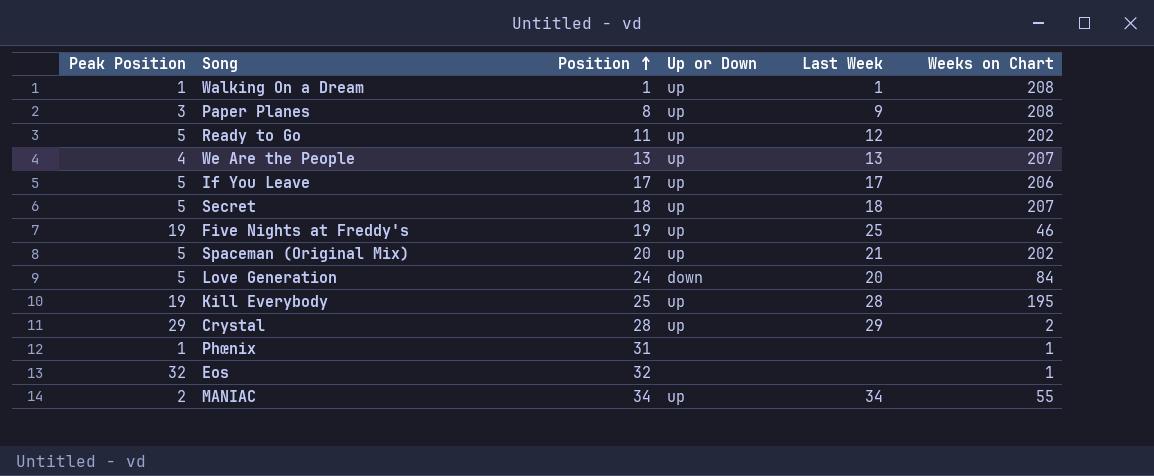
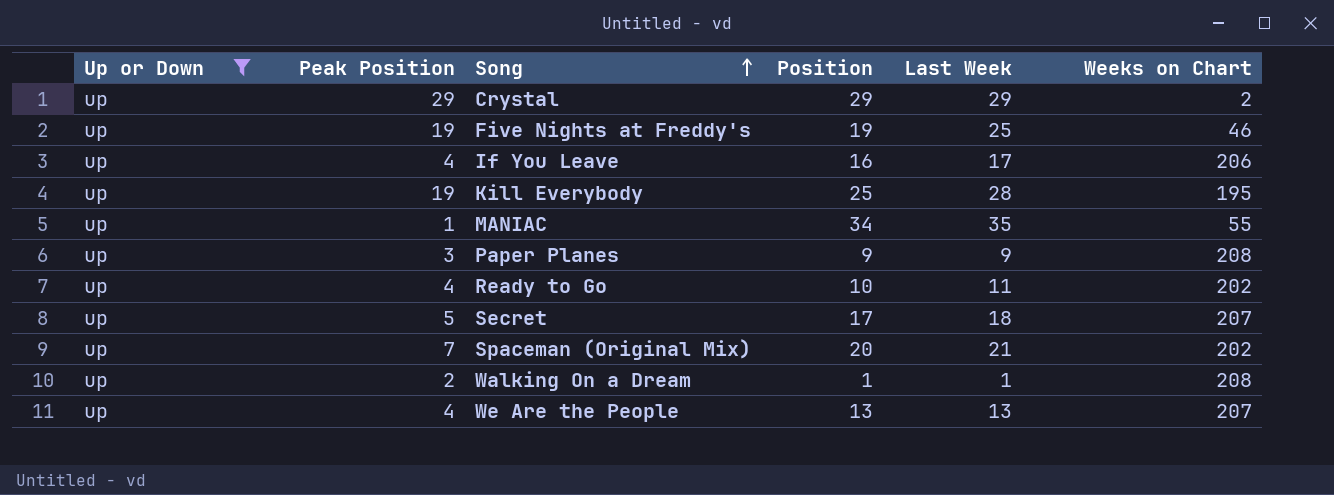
filter: none -> Up or Down = up
row order: Position ascending -> Song ascending
column Up or Down | position: 4 -> 1
Crystal | Position: 28 -> 29
If You Leave | Peak Position: 5 -> 4
If You Leave | Position: 17 -> 16
MANIAC | Peak Position: 2 -> 1
MANIAC | Last Week: 34 -> 35
Paper Planes | Position: 8 -> 9
Ready to Go | Peak Position: 5 -> 4
Ready to Go | Position: 11 -> 10
Ready to Go | Last Week: 12 -> 11
Secret | Position: 18 -> 17
Spaceman (Original Mix) | Peak Position: 5 -> 7
Walking On a Dream | Peak Position: 1 -> 2

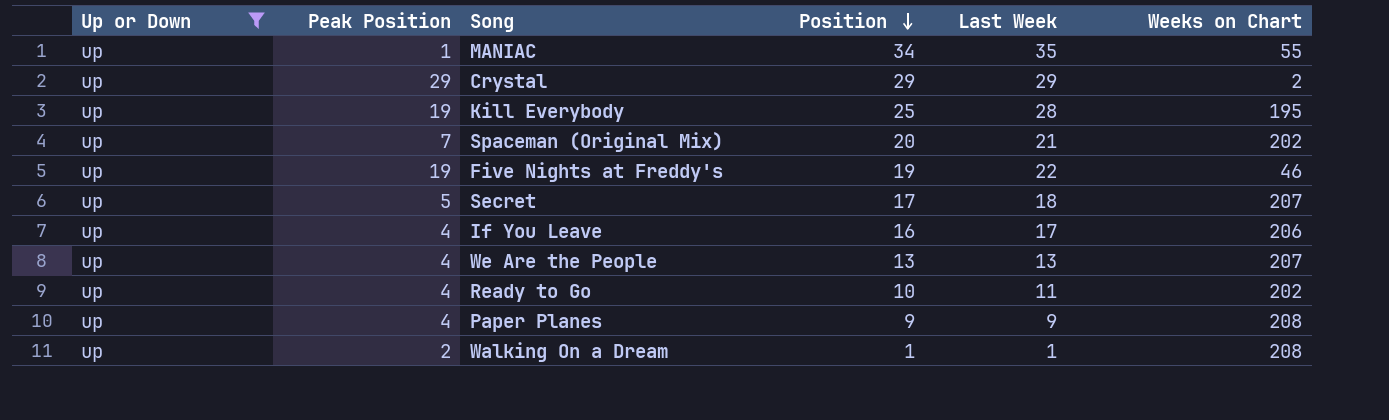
row order: Song ascending -> Position descending
Five Nights at Freddy's | Last Week: 25 -> 22
Paper Planes | Peak Position: 3 -> 4

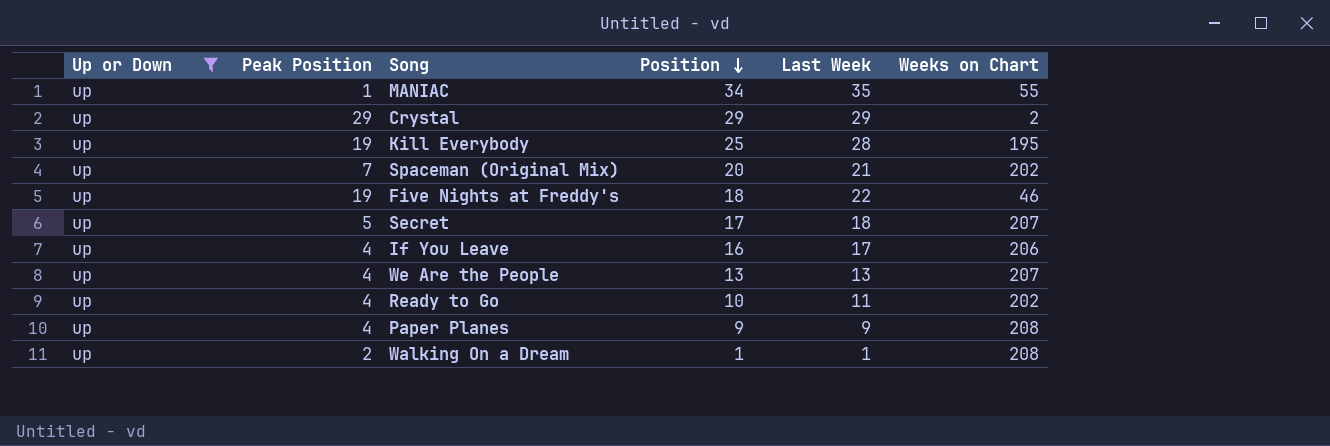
Five Nights at Freddy's | Position: 19 -> 18

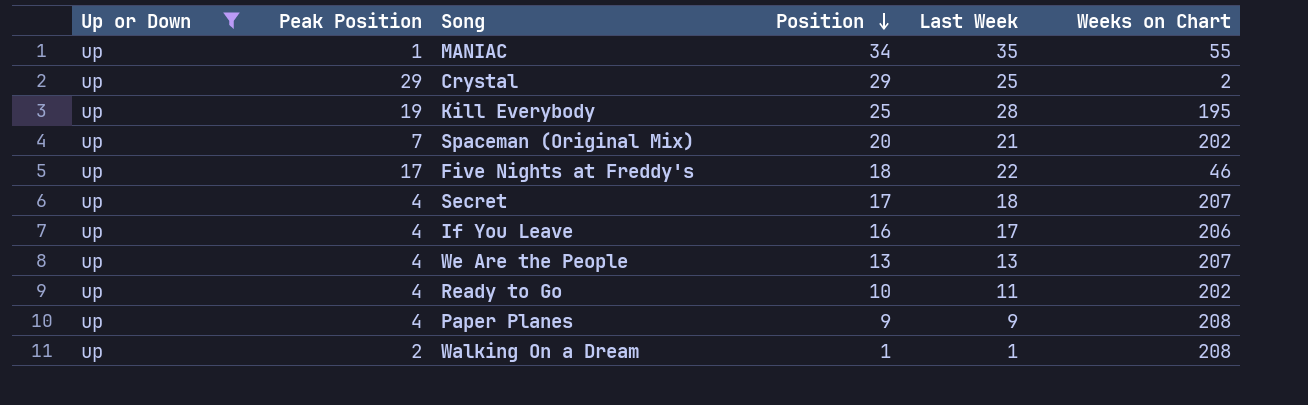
Crystal | Last Week: 29 -> 25
Five Nights at Freddy's | Peak Position: 19 -> 17
Secret | Peak Position: 5 -> 4

